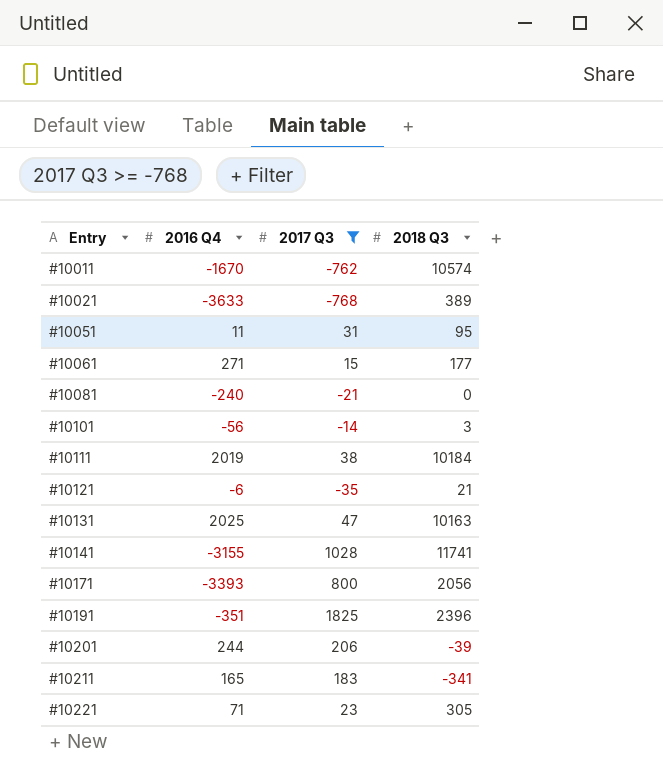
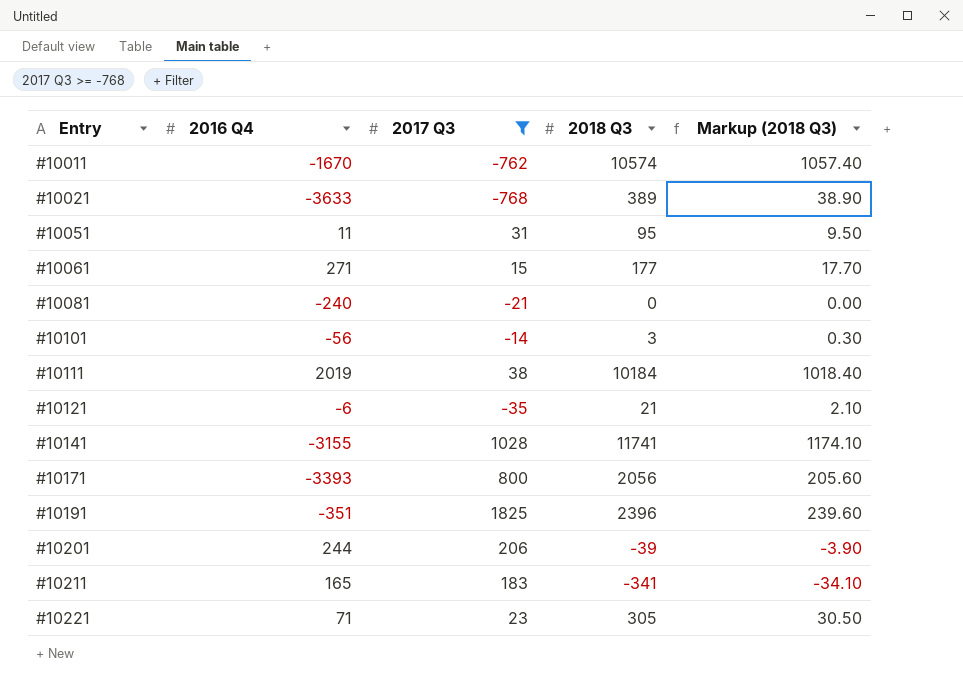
column Markup (2018 Q3) | formula: none -> [2018 Q3] * 0.1
row #10131: 2025 | 47 | 10163 -> none

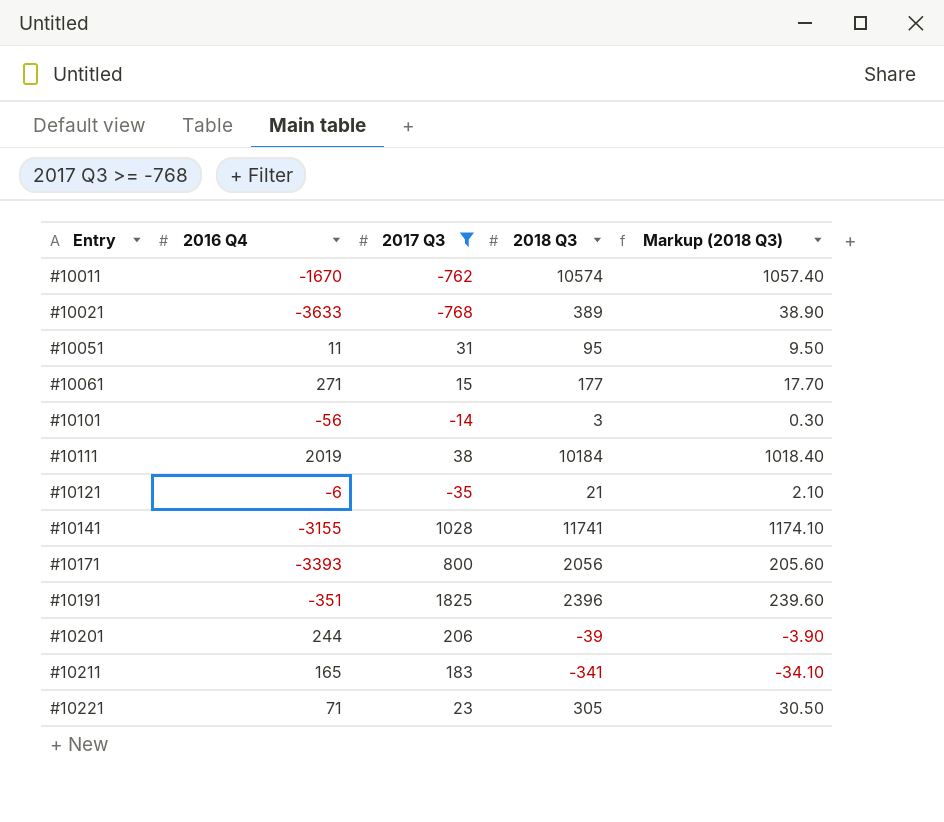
row #10081: -240 | -21 | 0 | 0.00 -> none

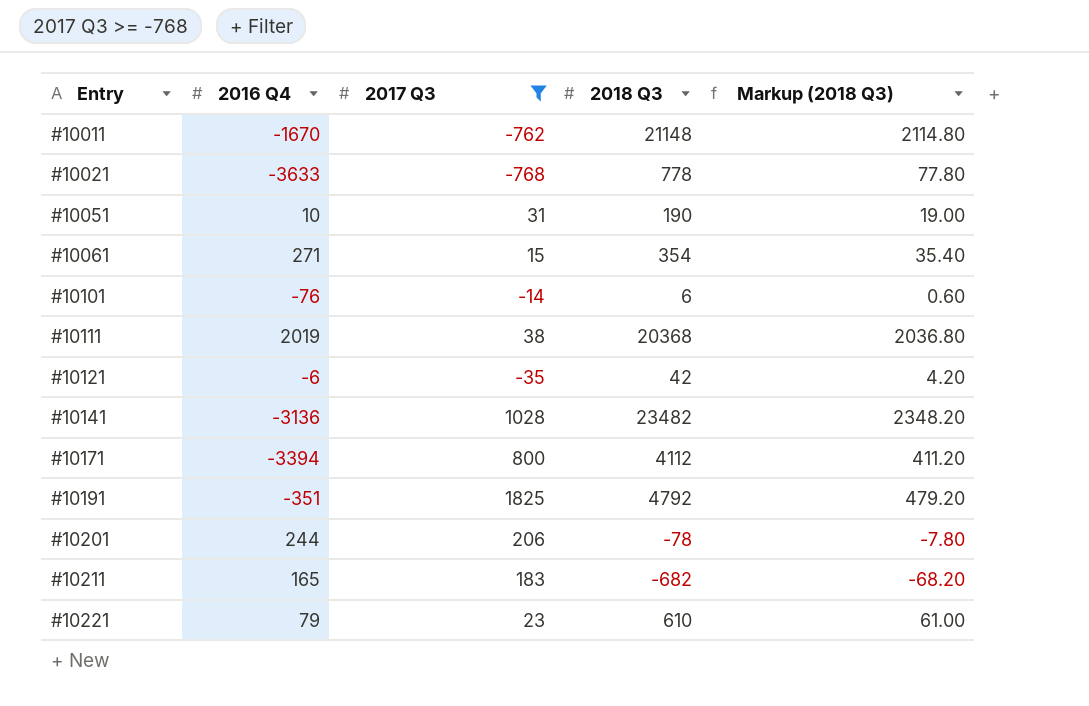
#10011 | 2018 Q3: 10574 -> 21148
#10011 | Markup (2018 Q3): 1057.40 -> 2114.80
#10021 | 2018 Q3: 389 -> 778
#10021 | Markup (2018 Q3): 38.90 -> 77.80
#10051 | 2016 Q4: 11 -> 10
#10051 | 2018 Q3: 95 -> 190
#10051 | Markup (2018 Q3): 9.50 -> 19.00
#10061 | 2018 Q3: 177 -> 354
#10061 | Markup (2018 Q3): 17.70 -> 35.40
#10101 | 2016 Q4: -56 -> -76
#10101 | 2018 Q3: 3 -> 6
#10101 | Markup (2018 Q3): 0.30 -> 0.60
#10111 | 2018 Q3: 10184 -> 20368
#10111 | Markup (2018 Q3): 1018.40 -> 2036.80
#10121 | 2018 Q3: 21 -> 42
#10121 | Markup (2018 Q3): 2.10 -> 4.20
#10141 | 2016 Q4: -3155 -> -3136
#10141 | 2018 Q3: 11741 -> 23482
#10141 | Markup (2018 Q3): 1174.10 -> 2348.20
#10171 | 2016 Q4: -3393 -> -3394
#10171 | 2018 Q3: 2056 -> 4112
#10171 | Markup (2018 Q3): 205.60 -> 411.20
#10191 | 2018 Q3: 2396 -> 4792
#10191 | Markup (2018 Q3): 239.60 -> 479.20
#10201 | 2018 Q3: -39 -> -78
#10201 | Markup (2018 Q3): -3.90 -> -7.80
#10211 | 2018 Q3: -341 -> -682
#10211 | Markup (2018 Q3): -34.10 -> -68.20
#10221 | 2016 Q4: 71 -> 79
#10221 | 2018 Q3: 305 -> 610
#10221 | Markup (2018 Q3): 30.50 -> 61.00

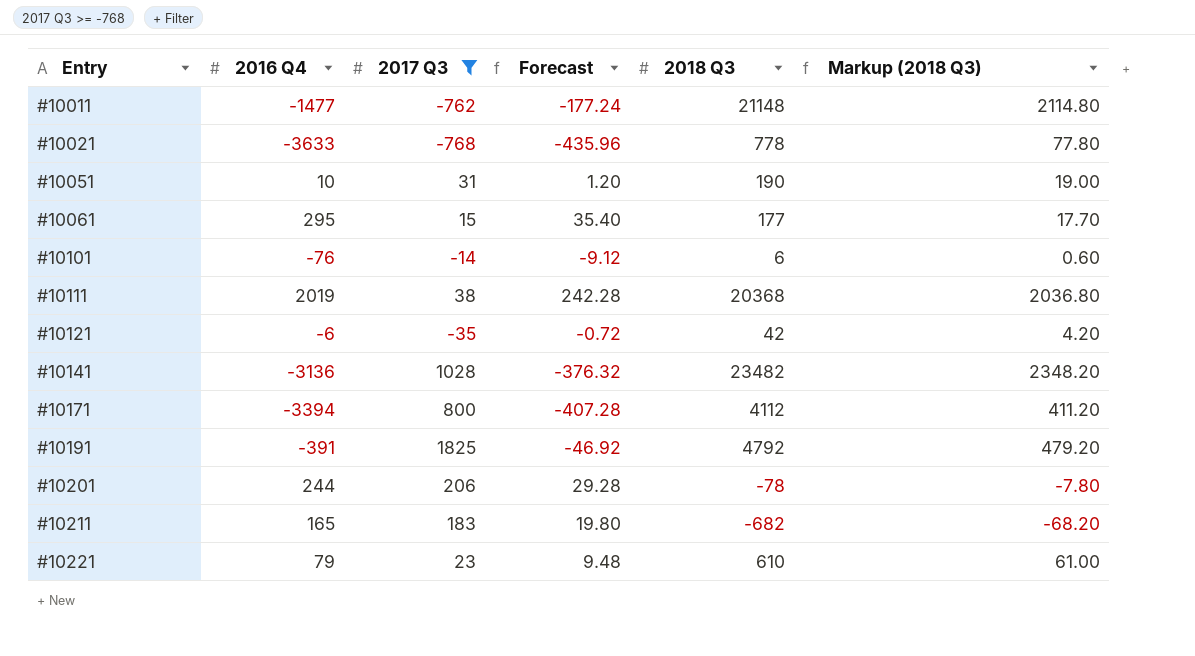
column Forecast | formula: none -> [2016 Q4] * 0.12
#10011 | 2016 Q4: -1670 -> -1477
#10061 | 2016 Q4: 271 -> 295
#10061 | 2018 Q3: 354 -> 177
#10061 | Markup (2018 Q3): 35.40 -> 17.70
#10191 | 2016 Q4: -351 -> -391

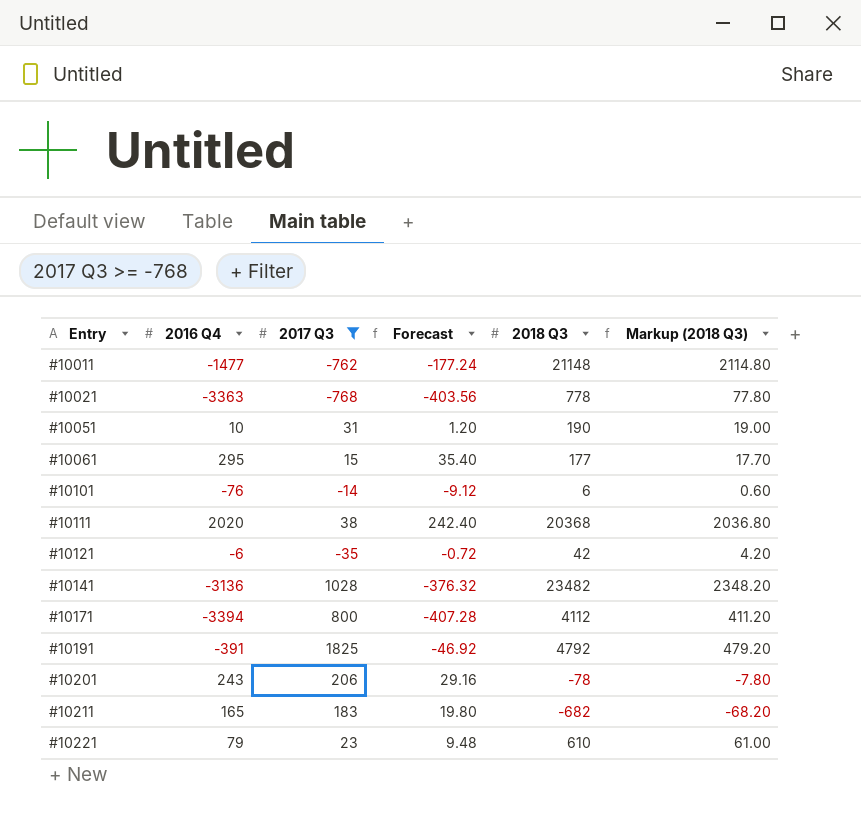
#10021 | 2016 Q4: -3633 -> -3363
#10021 | Forecast: -435.96 -> -403.56
#10111 | 2016 Q4: 2019 -> 2020
#10111 | Forecast: 242.28 -> 242.40
#10201 | 2016 Q4: 244 -> 243
#10201 | Forecast: 29.28 -> 29.16

